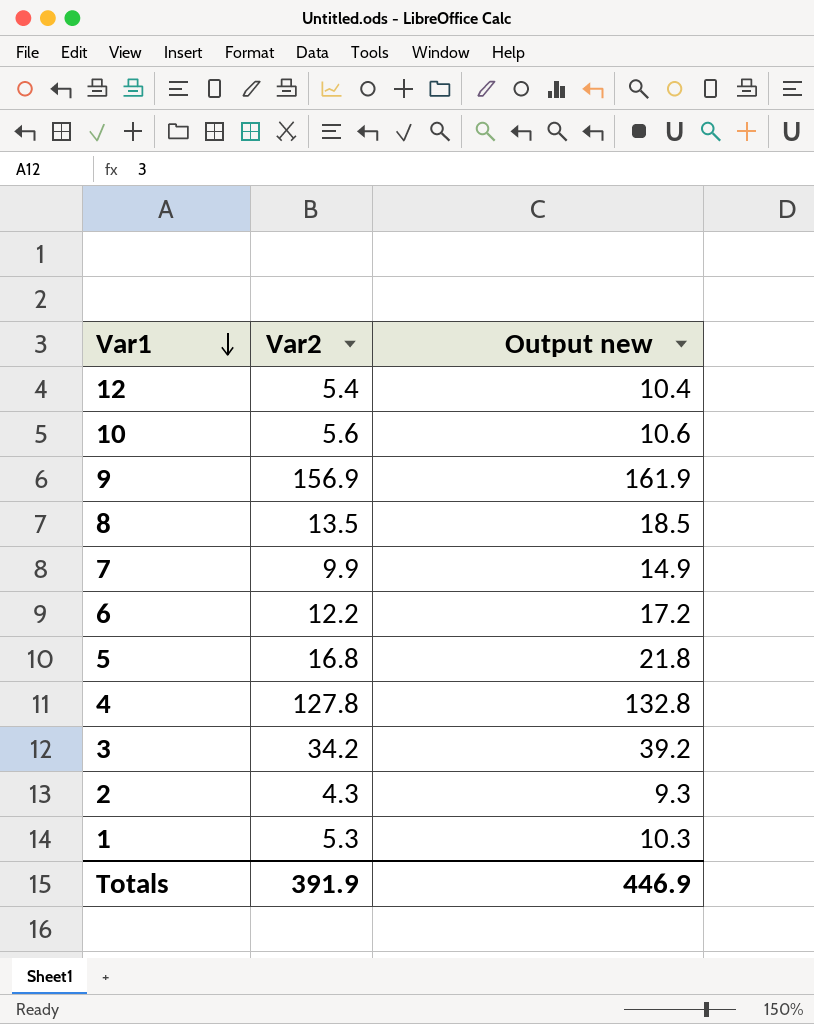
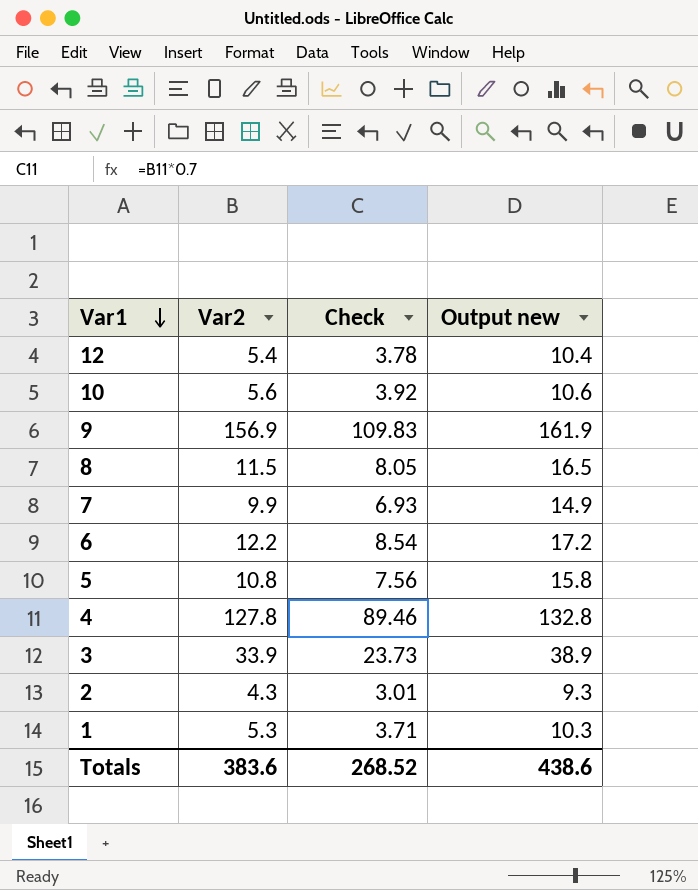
column Check | formula: none -> [Var2] * 0.7
8 | Var2: 13.5 -> 11.5
8 | Output new: 18.5 -> 16.5
5 | Var2: 16.8 -> 10.8
5 | Output new: 21.8 -> 15.8
3 | Var2: 34.2 -> 33.9
3 | Output new: 39.2 -> 38.9
Totals | Var2: 391.9 -> 383.6
Totals | Output new: 446.9 -> 438.6

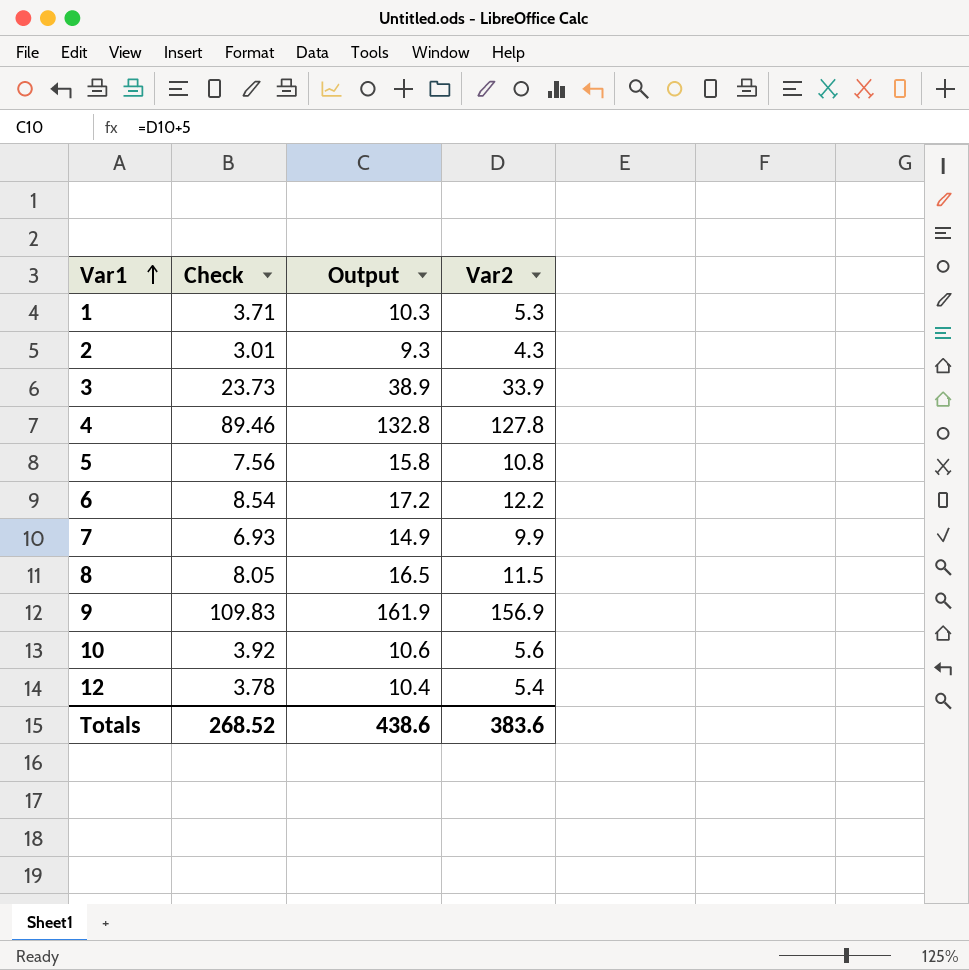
row order: Var1 descending -> Var1 ascending
column name: Output new -> Output
column Var2 | position: 2 -> 4

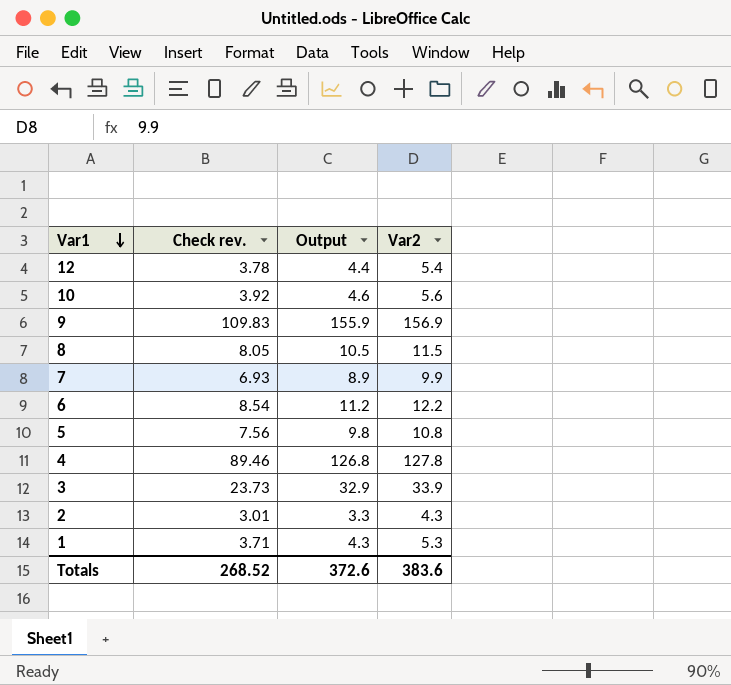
row order: Var1 ascending -> Var1 descending
column name: Check -> Check rev.
column Output | formula: [Var2] + 5 -> [Var2] - 1
Totals | Output: 438.6 -> 372.6

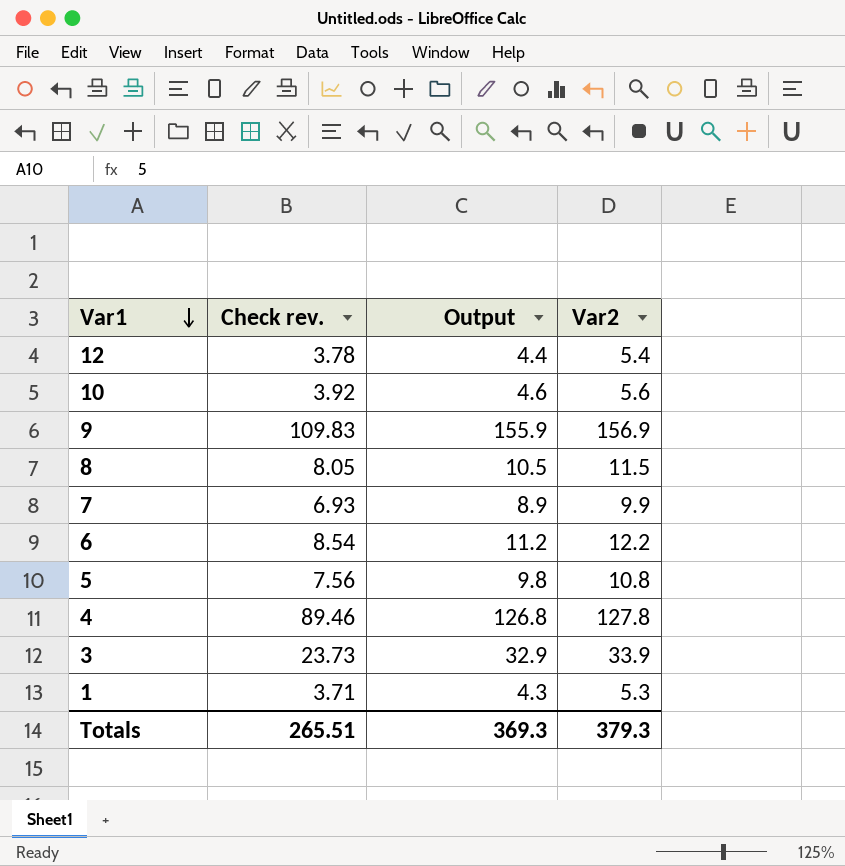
row 2: 3.01 | 3.3 | 4.3 -> none
Totals | Check rev.: 268.52 -> 265.51
Totals | Output: 372.6 -> 369.3
Totals | Var2: 383.6 -> 379.3

